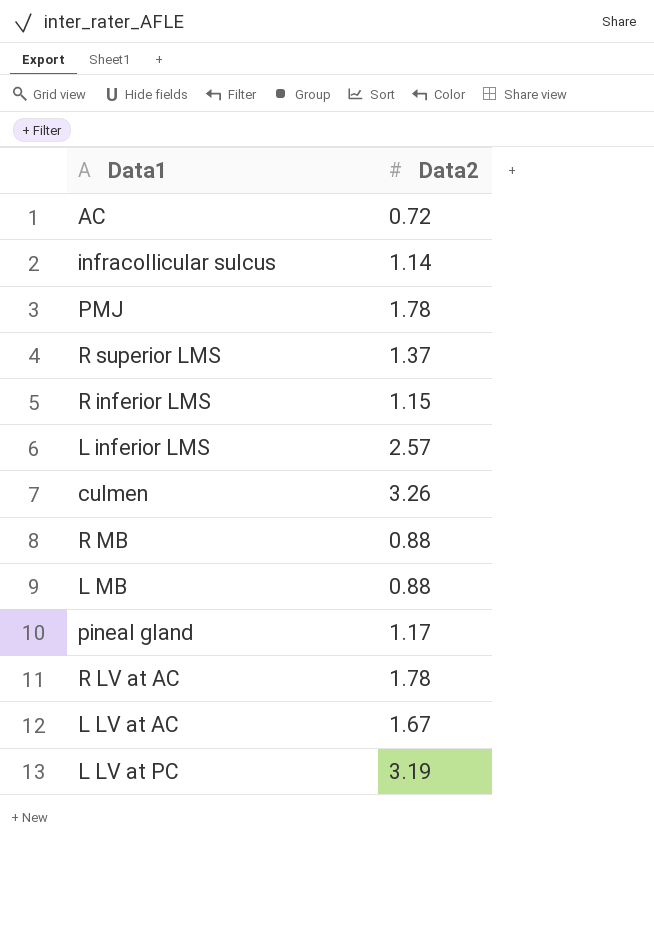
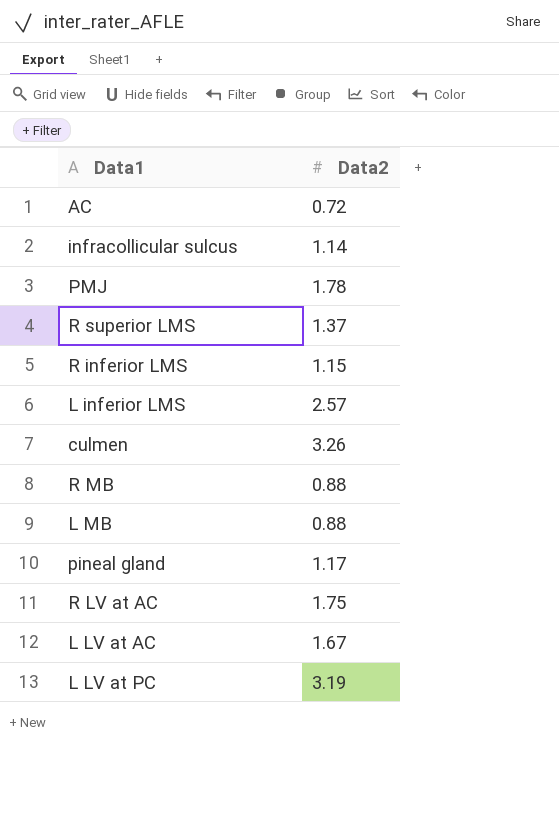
R LV at AC | Data2: 1.78 -> 1.75

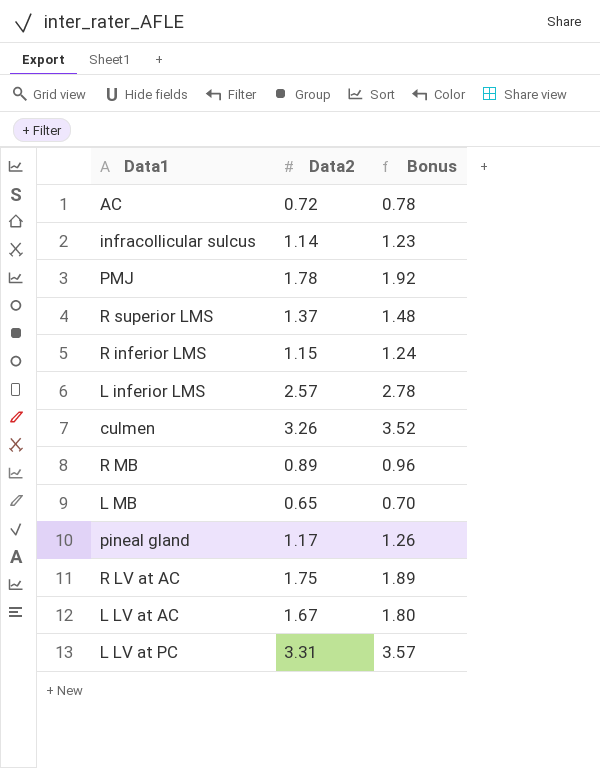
column Bonus | formula: none -> [Data2] * 1.08
R MB | Data2: 0.88 -> 0.89
L MB | Data2: 0.88 -> 0.65
L LV at PC | Data2: 3.19 -> 3.31

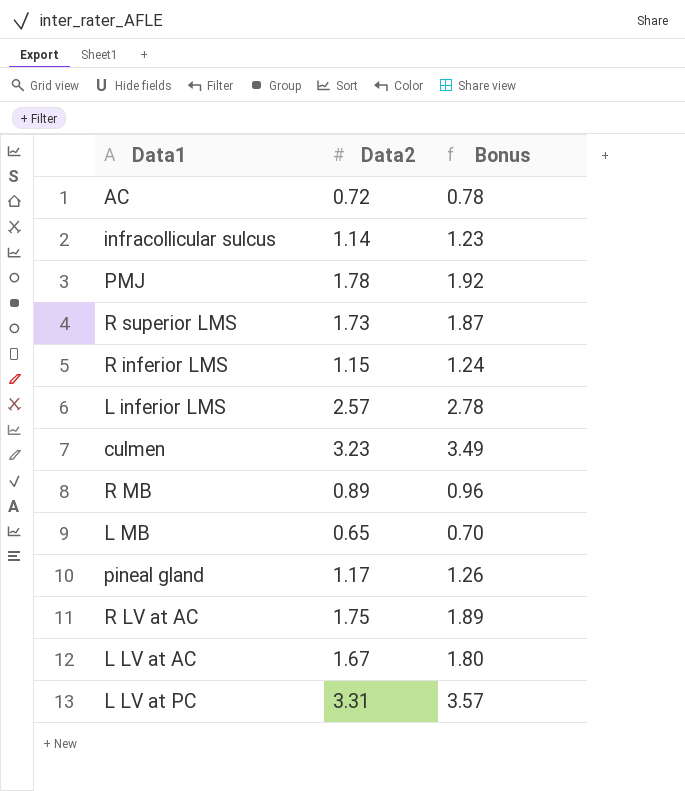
R superior LMS | Data2: 1.37 -> 1.73
R superior LMS | Bonus: 1.48 -> 1.87
culmen | Data2: 3.26 -> 3.23
culmen | Bonus: 3.52 -> 3.49

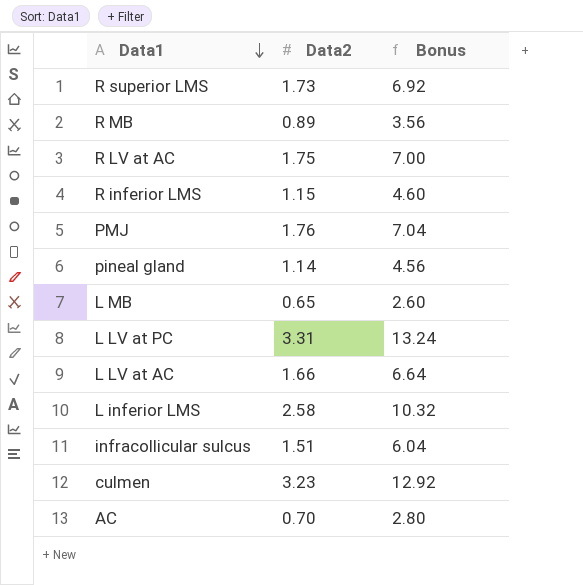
row order: none -> Data1 descending
column Bonus | formula: [Data2] * 1.08 -> [Data2] * 4
PMJ | Data2: 1.78 -> 1.76
pineal gland | Data2: 1.17 -> 1.14
L LV at AC | Data2: 1.67 -> 1.66
L inferior LMS | Data2: 2.57 -> 2.58
infracollicular sulcus | Data2: 1.14 -> 1.51
AC | Data2: 0.72 -> 0.70

